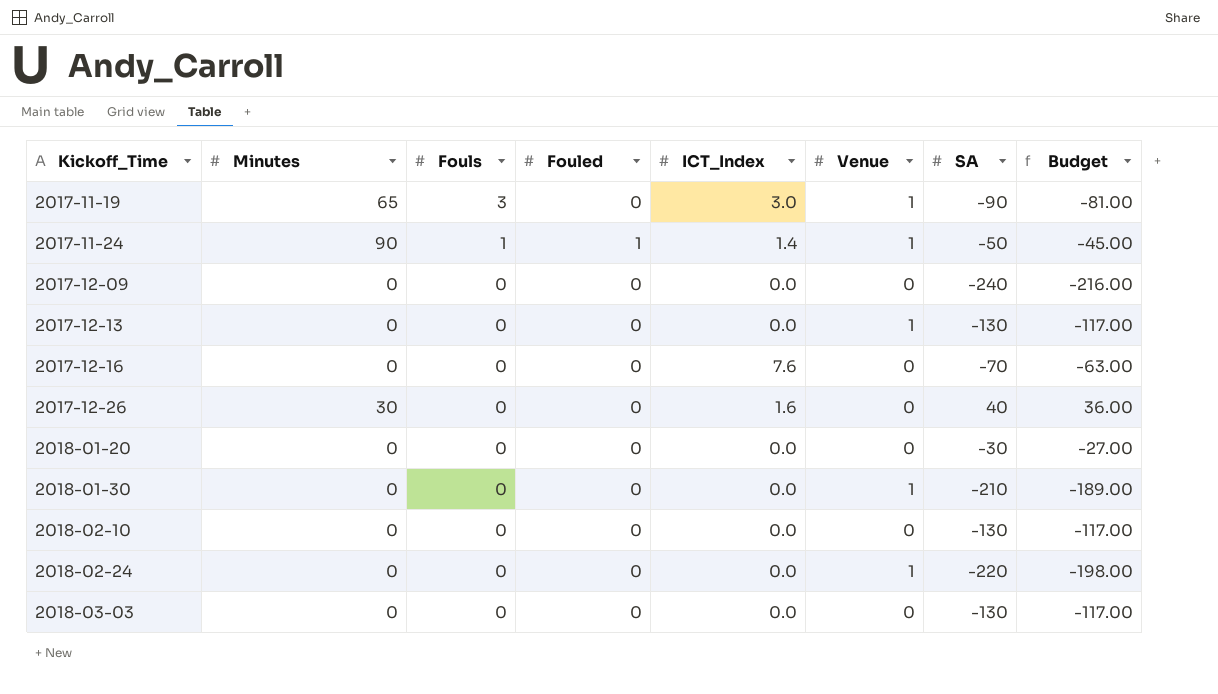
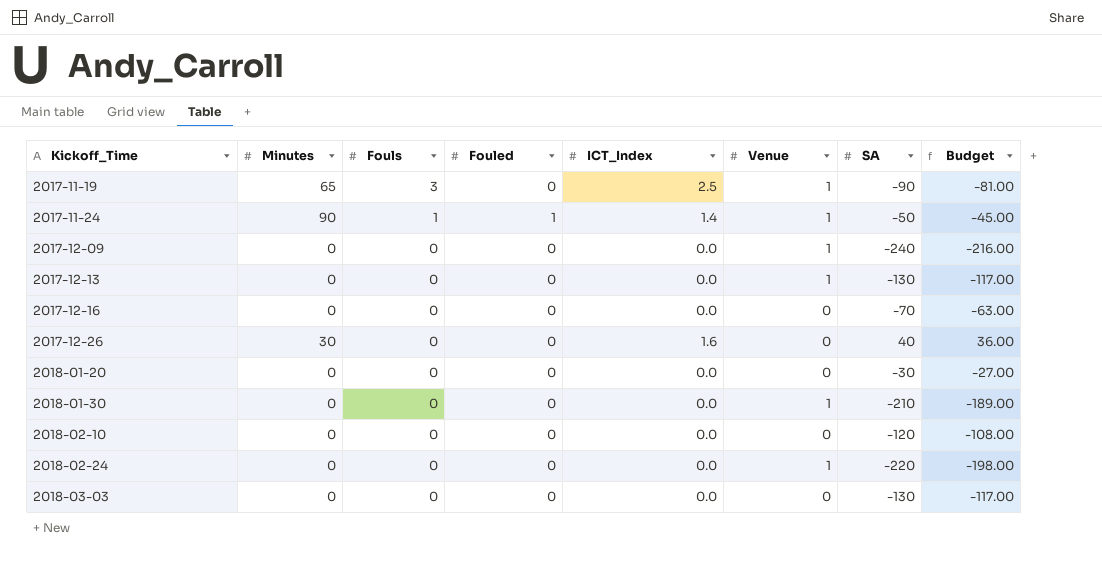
2017-11-19 | ICT_Index: 3.0 -> 2.5
2017-12-09 | Venue: 0 -> 1
2017-12-16 | ICT_Index: 7.6 -> 0.0
2018-02-10 | SA: -130 -> -120
2018-02-10 | Budget: -117.00 -> -108.00

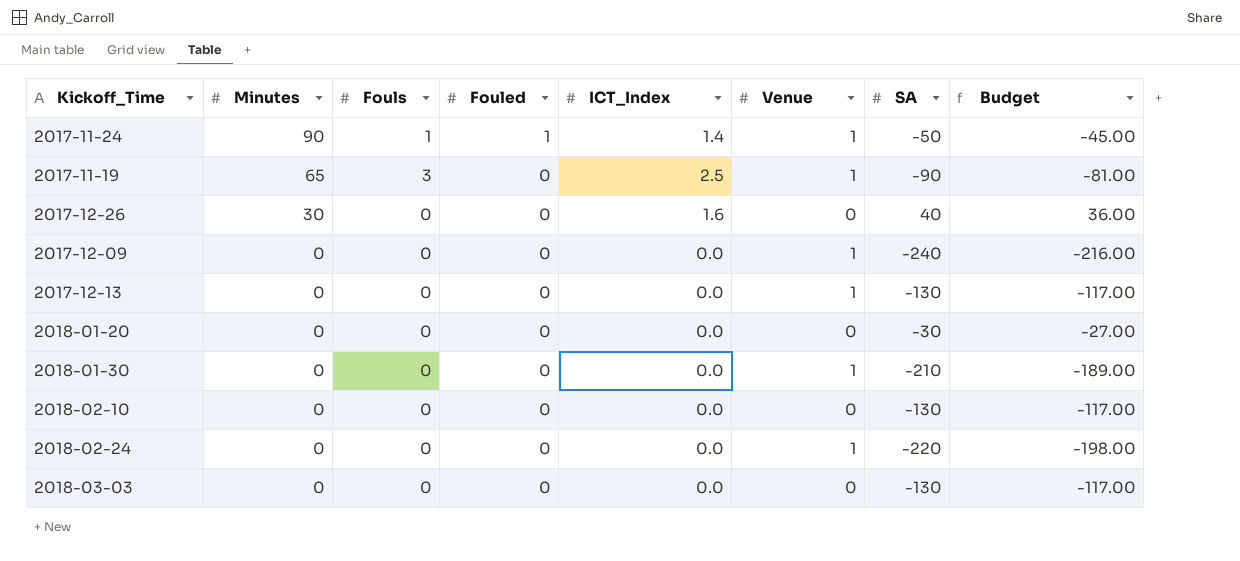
row order: Kickoff_Time ascending -> Minutes descending
row 2017-12-16: 0 | 0 | 0 | 0.0 | 0 | -70 | -63.00 -> none
2018-02-10 | SA: -120 -> -130
2018-02-10 | Budget: -108.00 -> -117.00

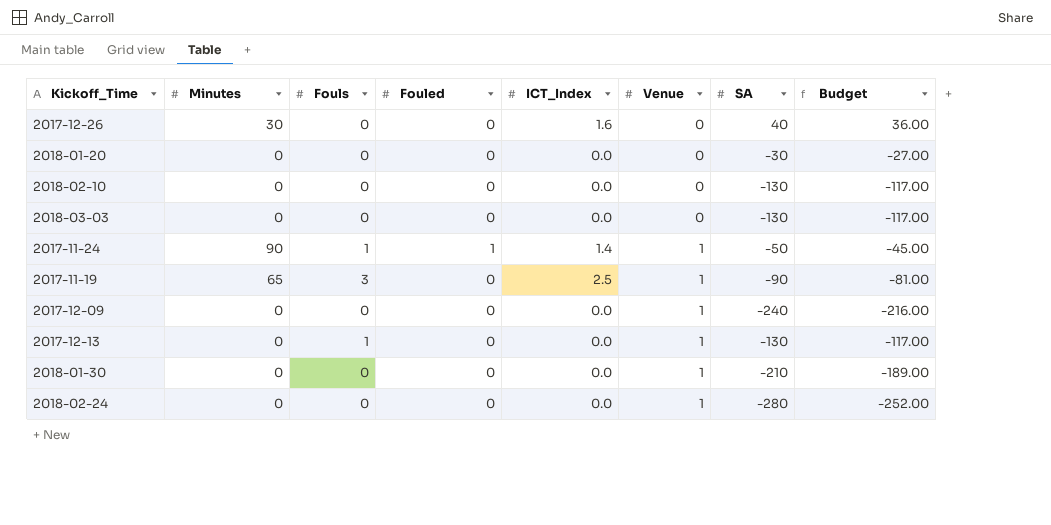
row order: Minutes descending -> Venue ascending
2017-12-13 | Fouls: 0 -> 1
2018-02-24 | SA: -220 -> -280
2018-02-24 | Budget: -198.00 -> -252.00

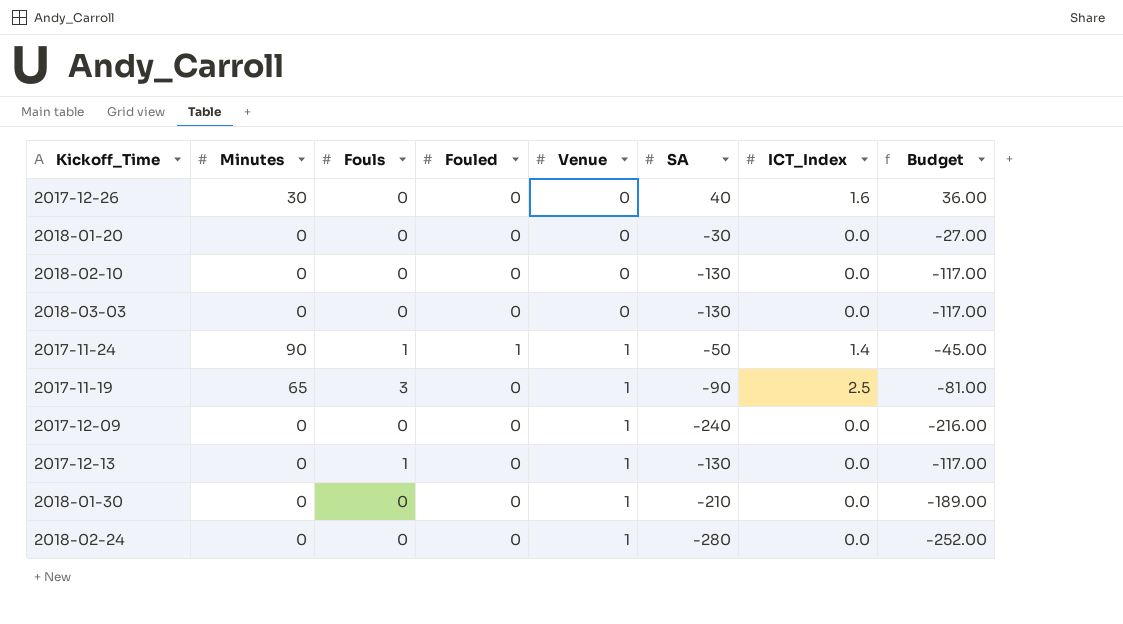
column ICT_Index | position: 5 -> 7

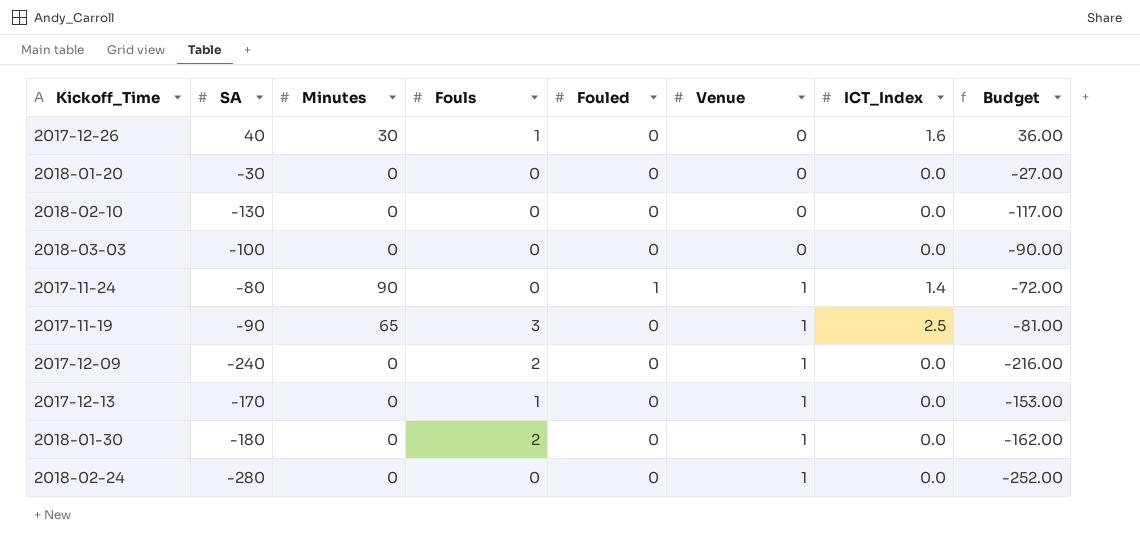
column SA | position: 6 -> 2
2017-12-26 | Fouls: 0 -> 1
2018-03-03 | SA: -130 -> -100
2018-03-03 | Budget: -117.00 -> -90.00
2017-11-24 | SA: -50 -> -80
2017-11-24 | Fouls: 1 -> 0
2017-11-24 | Budget: -45.00 -> -72.00
2017-12-09 | Fouls: 0 -> 2
2017-12-13 | SA: -130 -> -170
2017-12-13 | Budget: -117.00 -> -153.00
2018-01-30 | SA: -210 -> -180
2018-01-30 | Fouls: 0 -> 2
2018-01-30 | Budget: -189.00 -> -162.00

